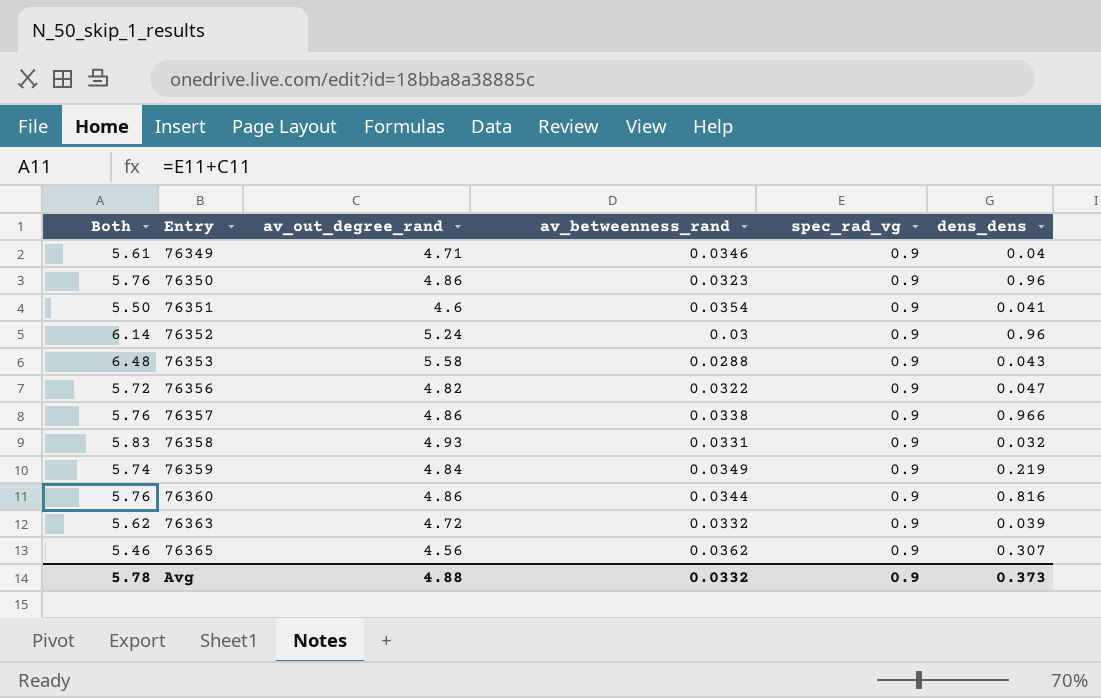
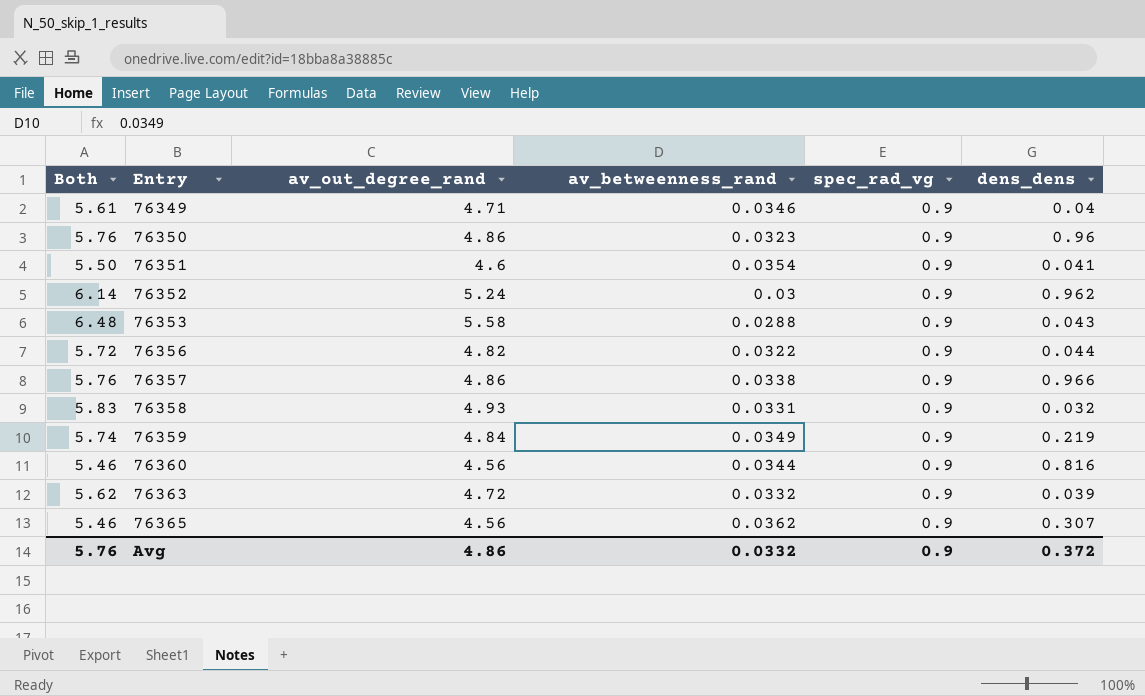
76352 | dens_dens: 0.96 -> 0.962
76356 | dens_dens: 0.047 -> 0.044
76360 | Both: 5.76 -> 5.46
76360 | av_out_degree_rand: 4.86 -> 4.56
Avg | Both: 5.78 -> 5.76
Avg | av_out_degree_rand: 4.88 -> 4.86
Avg | dens_dens: 0.373 -> 0.372

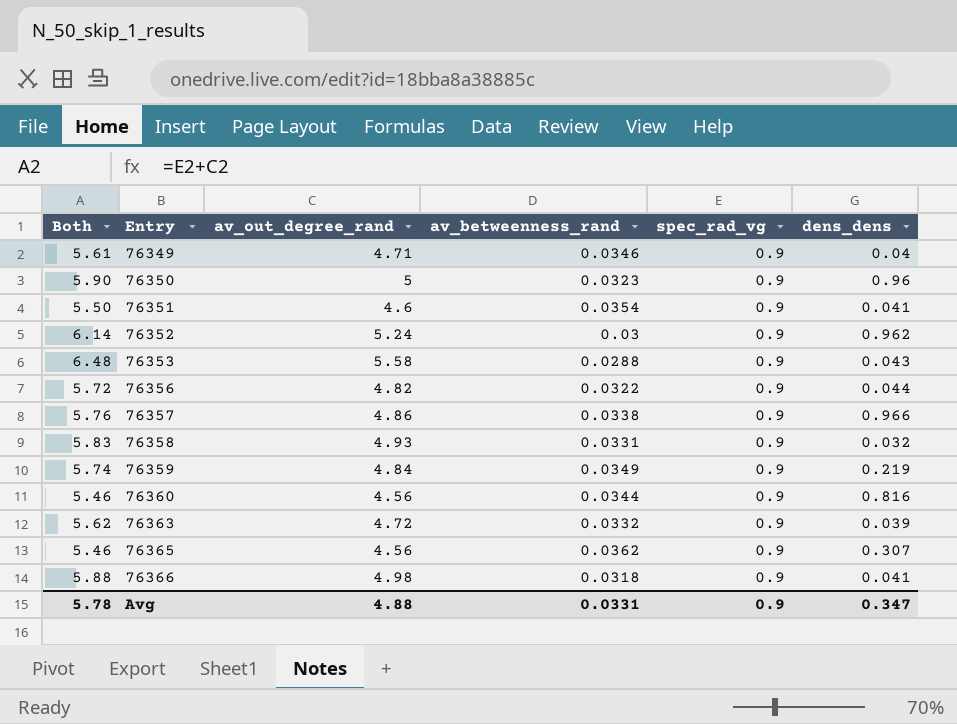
76350 | Both: 5.76 -> 5.90
76350 | av_out_degree_rand: 4.86 -> 5
row 76366: none -> 5.88 | 4.98 | 0.0318 | 0.9 | 0.041
Avg | Both: 5.76 -> 5.78
Avg | av_out_degree_rand: 4.86 -> 4.88
Avg | av_betweenness_rand: 0.0332 -> 0.0331
Avg | dens_dens: 0.372 -> 0.347

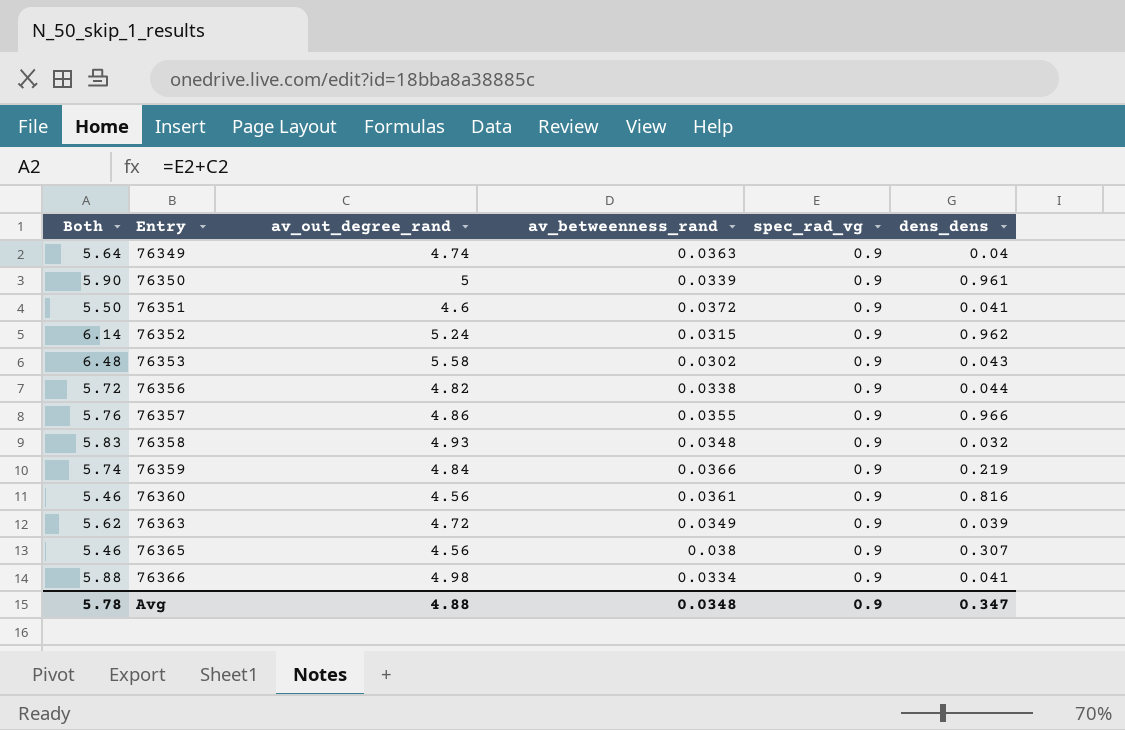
76349 | Both: 5.61 -> 5.64
76349 | av_out_degree_rand: 4.71 -> 4.74
76349 | av_betweenness_rand: 0.0346 -> 0.0363
76350 | av_betweenness_rand: 0.0323 -> 0.0339
76350 | dens_dens: 0.96 -> 0.961
76351 | av_betweenness_rand: 0.0354 -> 0.0372
76352 | av_betweenness_rand: 0.03 -> 0.0315
76353 | av_betweenness_rand: 0.0288 -> 0.0302
76356 | av_betweenness_rand: 0.0322 -> 0.0338
76357 | av_betweenness_rand: 0.0338 -> 0.0355
76358 | av_betweenness_rand: 0.0331 -> 0.0348
76359 | av_betweenness_rand: 0.0349 -> 0.0366
76360 | av_betweenness_rand: 0.0344 -> 0.0361
76363 | av_betweenness_rand: 0.0332 -> 0.0349
76365 | av_betweenness_rand: 0.0362 -> 0.038
76366 | av_betweenness_rand: 0.0318 -> 0.0334
Avg | av_betweenness_rand: 0.0331 -> 0.0348

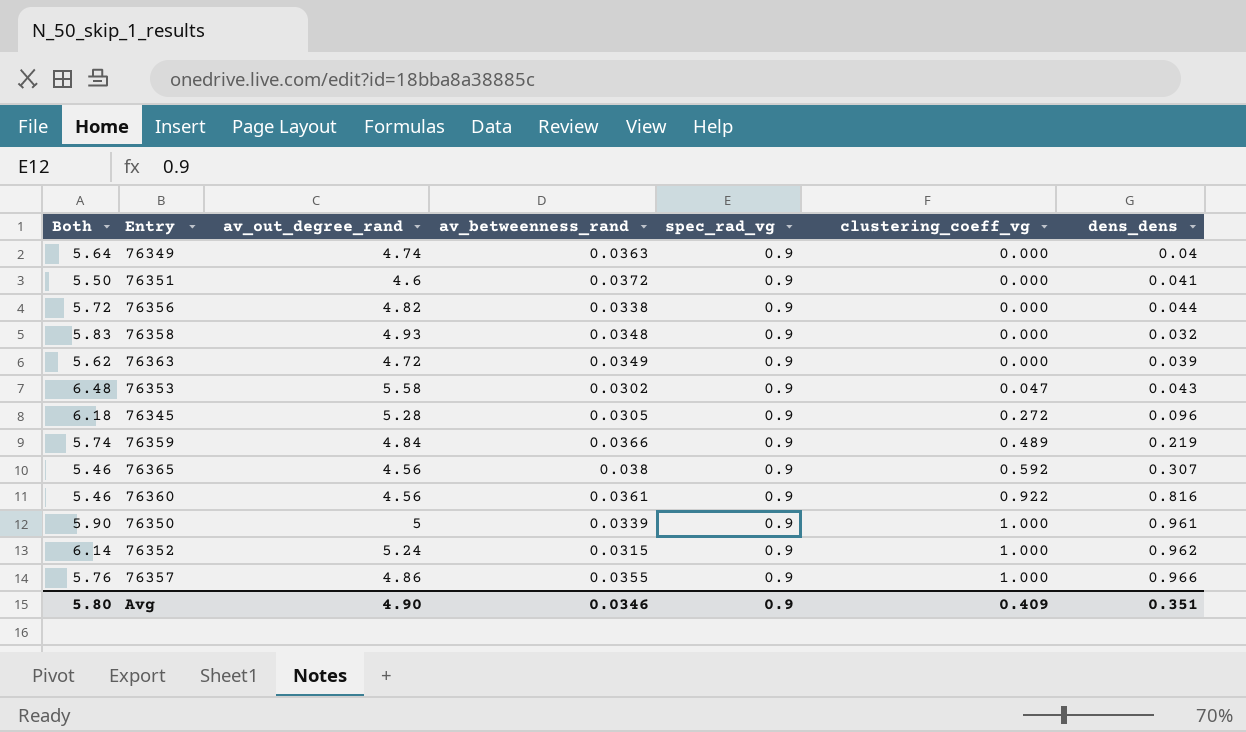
row order: Entry ascending -> clustering_coeff_vg ascending
column clustering_coeff_vg | position: none -> 6
row 76366: 5.88 | 4.98 | 0.0334 | 0.9 | 0.041 -> none
row 76345: none -> 6.18 | 5.28 | 0.0305 | 0.9 | 0.272 | 0.096
Avg | Both: 5.78 -> 5.80
Avg | av_out_degree_rand: 4.88 -> 4.90
Avg | av_betweenness_rand: 0.0348 -> 0.0346
Avg | dens_dens: 0.347 -> 0.351

